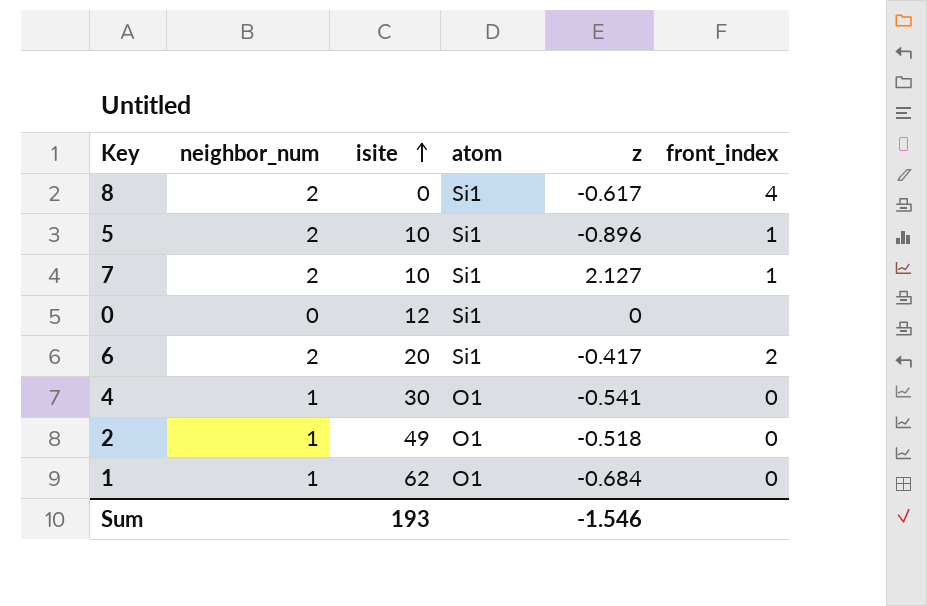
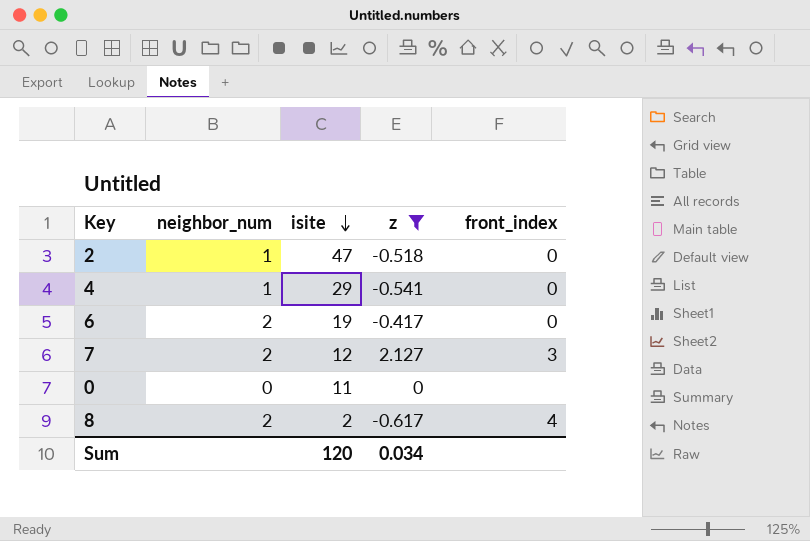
filter: none -> z >= -0.617
row order: isite ascending -> isite descending
column atom | position: 4 -> none
2 | isite: 49 -> 47
4 | isite: 30 -> 29
6 | isite: 20 -> 19
6 | front_index: 2 -> 0
7 | isite: 10 -> 12
7 | front_index: 1 -> 3
0 | isite: 12 -> 11
8 | isite: 0 -> 2
Sum | isite: 193 -> 120
Sum | z: -1.546 -> 0.034

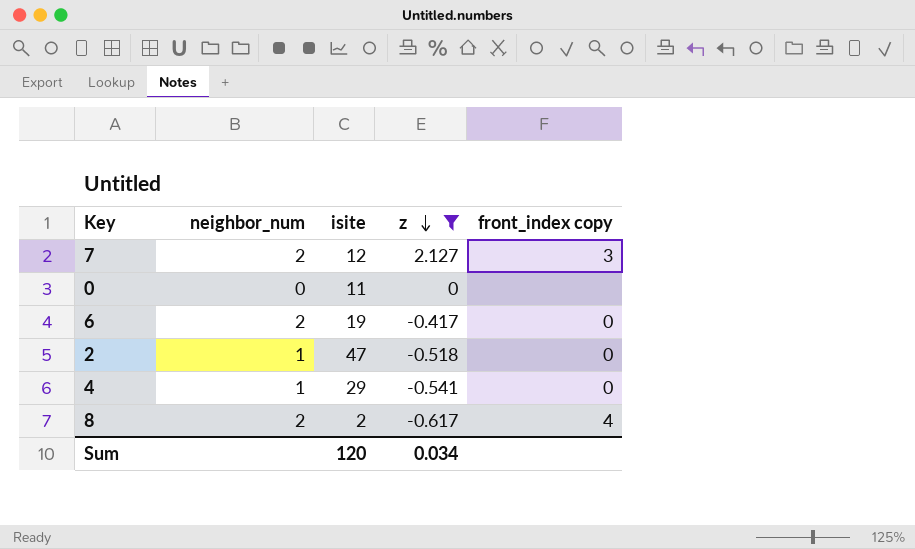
row order: isite descending -> z descending
column name: front_index -> front_index copy

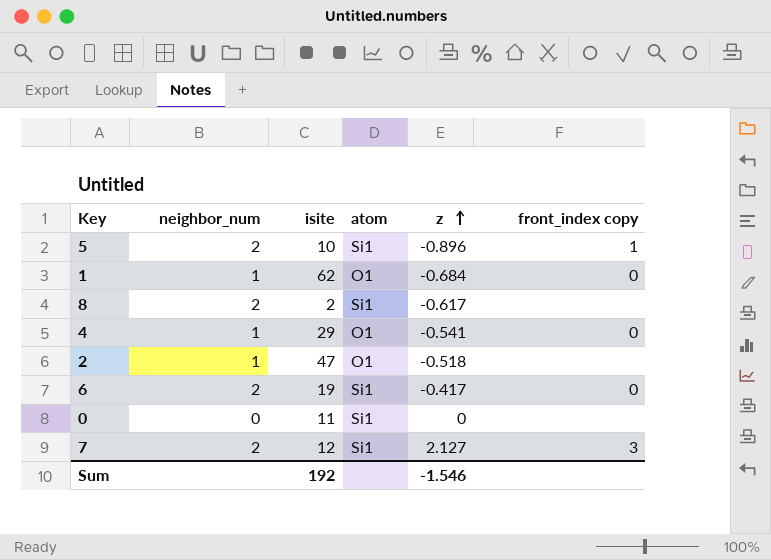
filter: z >= -0.617 -> none
row order: z descending -> z ascending
column atom | position: none -> 4
8 | front_index copy: 4 -> none
2 | front_index copy: 0 -> none
Sum | isite: 120 -> 192
Sum | z: 0.034 -> -1.546

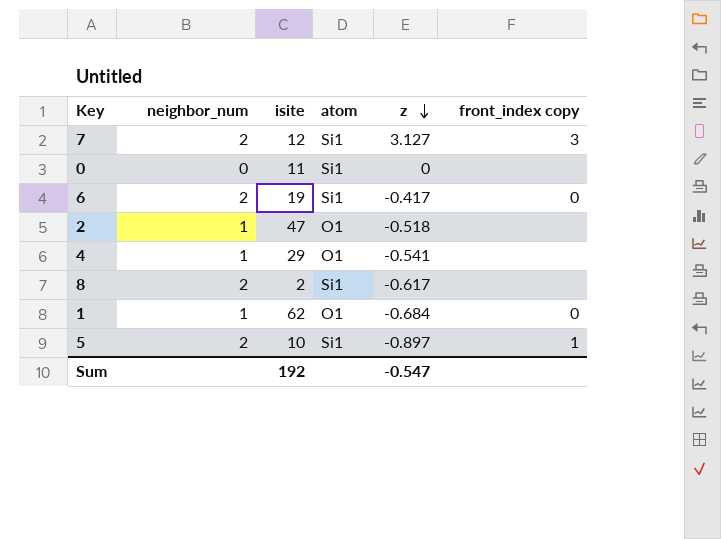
row order: z ascending -> z descending
7 | z: 2.127 -> 3.127
4 | front_index copy: 0 -> none
5 | z: -0.896 -> -0.897
Sum | z: -1.546 -> -0.547

